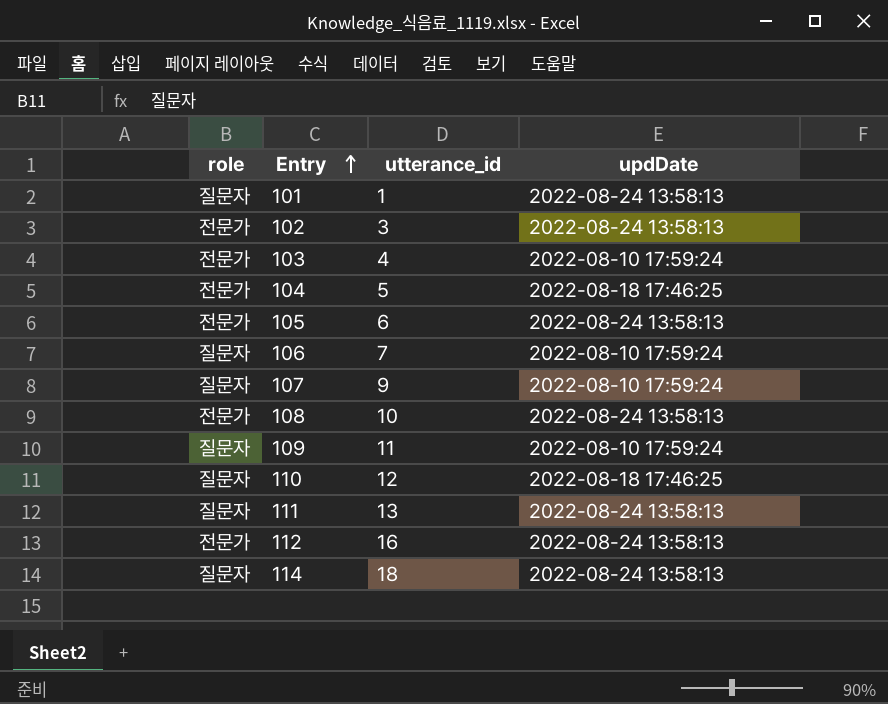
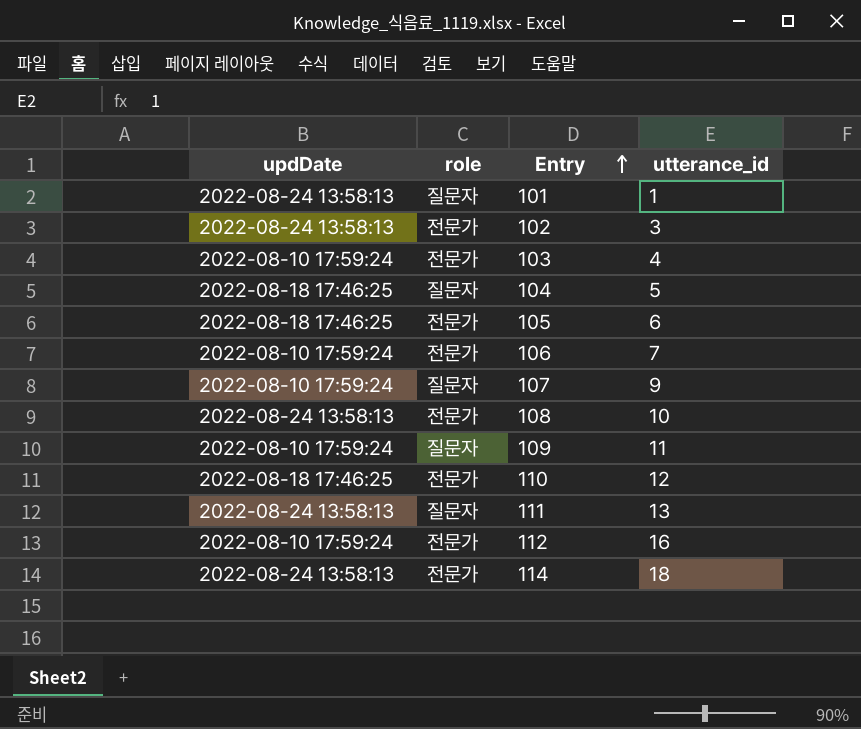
column updDate | position: 4 -> 1
104 | role: 전문가 -> 질문자
105 | updDate: 2022-08-24 13:58:13 -> 2022-08-18 17:46:25
106 | role: 질문자 -> 전문가
110 | role: 질문자 -> 전문가
112 | updDate: 2022-08-24 13:58:13 -> 2022-08-10 17:59:24
114 | role: 질문자 -> 전문가

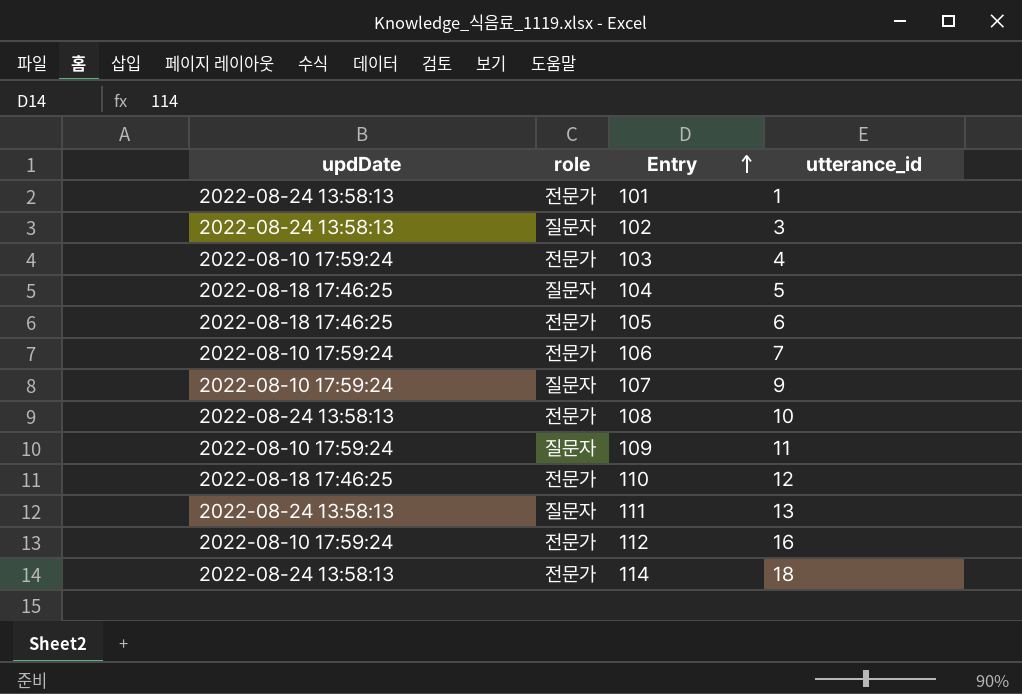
101 | role: 질문자 -> 전문가
102 | role: 전문가 -> 질문자

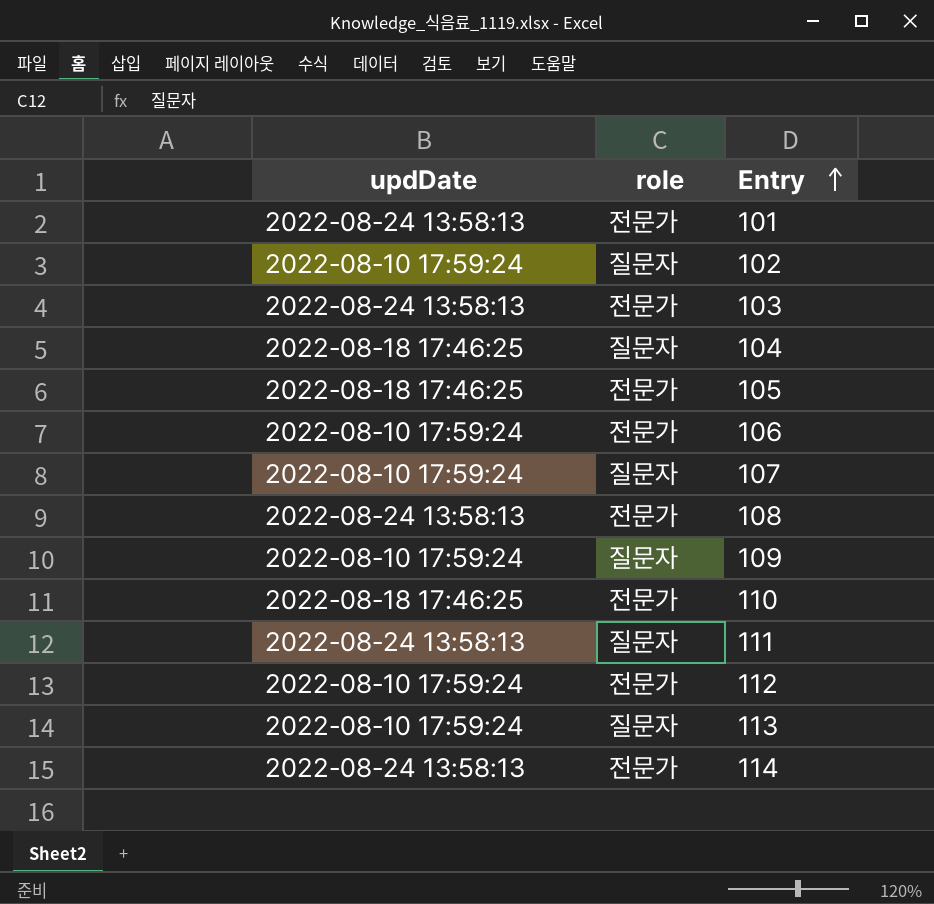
column utterance_id | position: 4 -> none
102 | updDate: 2022-08-24 13:58:13 -> 2022-08-10 17:59:24
103 | updDate: 2022-08-10 17:59:24 -> 2022-08-24 13:58:13
row 113: none -> 2022-08-10 17:59:24 | 질문자

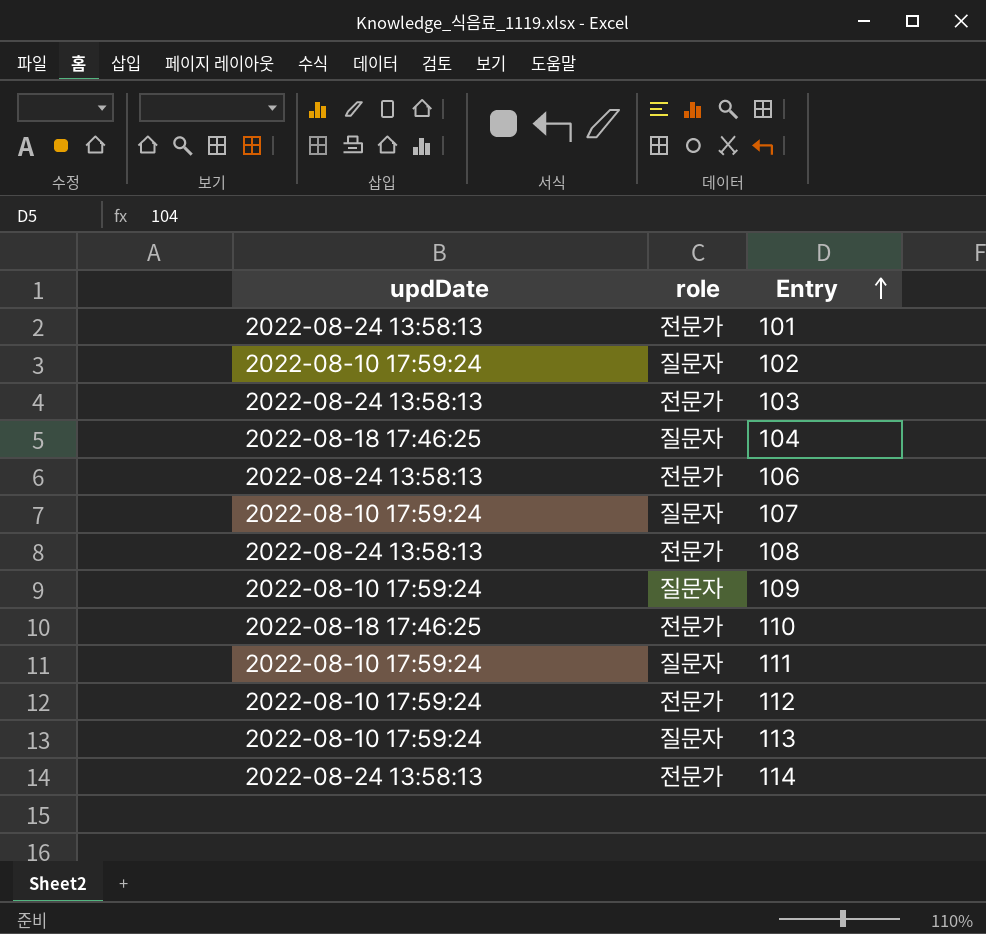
row 105: 2022-08-18 17:46:25 | 전문가 -> none
106 | updDate: 2022-08-10 17:59:24 -> 2022-08-24 13:58:13
111 | updDate: 2022-08-24 13:58:13 -> 2022-08-10 17:59:24

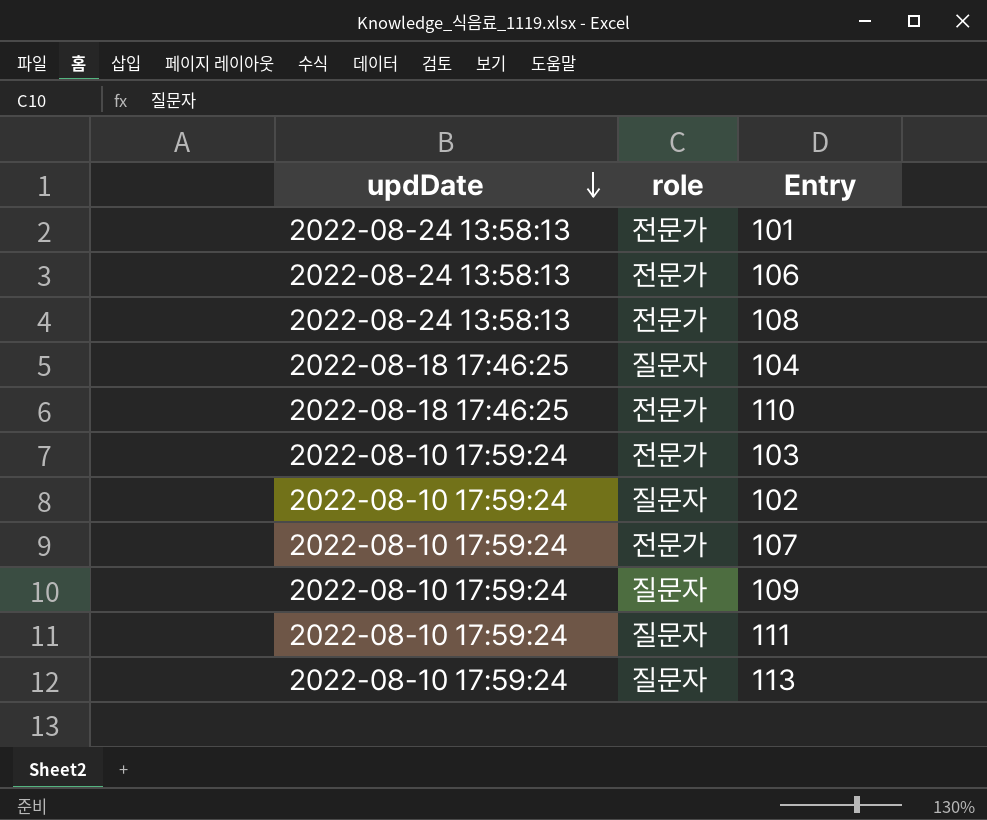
row order: Entry ascending -> updDate descending
row 112: 2022-08-10 17:59:24 | 전문가 -> none
row 114: 2022-08-24 13:58:13 | 전문가 -> none
103 | updDate: 2022-08-24 13:58:13 -> 2022-08-10 17:59:24
107 | role: 질문자 -> 전문가

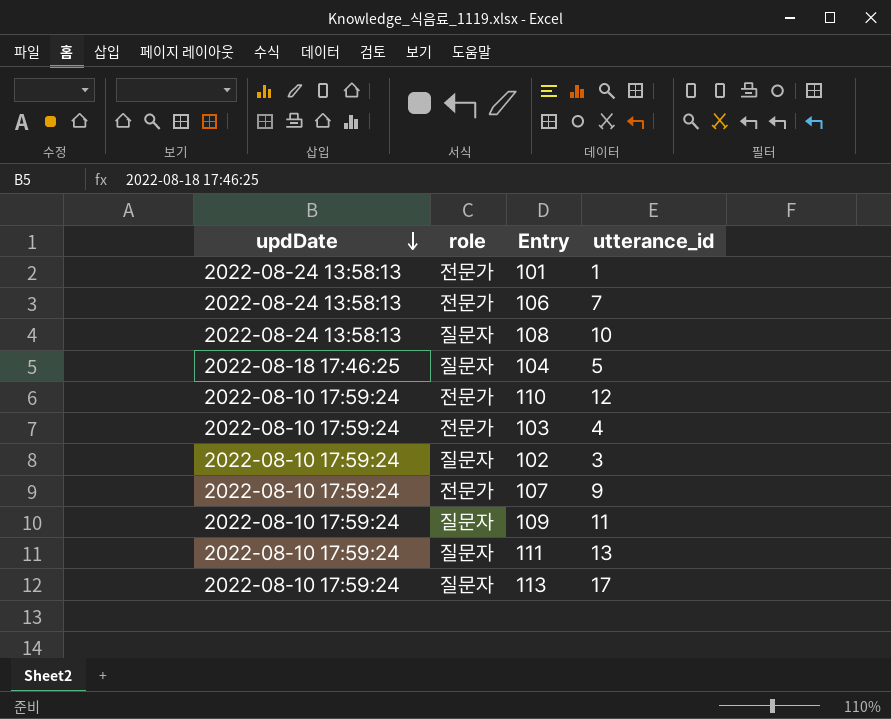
column utterance_id | position: none -> 4
108 | role: 전문가 -> 질문자
110 | updDate: 2022-08-18 17:46:25 -> 2022-08-10 17:59:24

